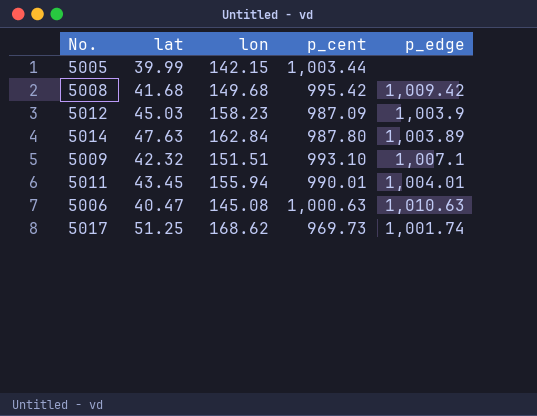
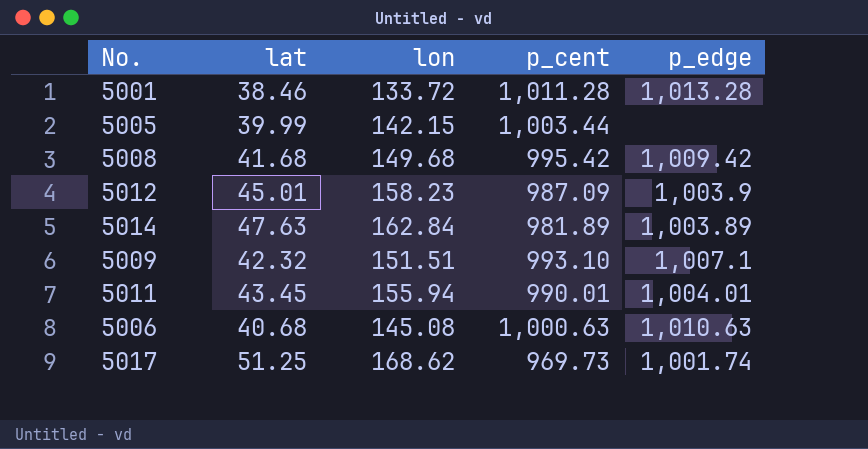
row 5001: none -> 38.46 | 133.72 | 1,011.28 | 1,013.28
5012 | lat: 45.03 -> 45.01
5014 | p_cent: 987.80 -> 981.89
5006 | lat: 40.47 -> 40.68

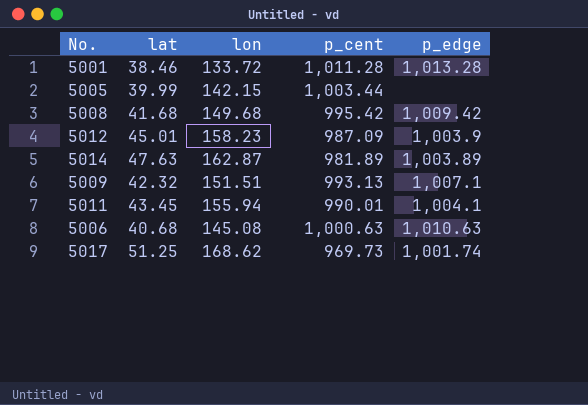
5014 | lon: 162.84 -> 162.87
5009 | p_cent: 993.10 -> 993.13
5011 | p_edge: 1,004.01 -> 1,004.1

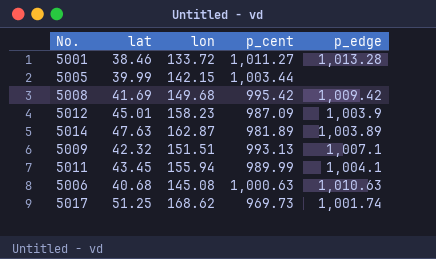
5001 | p_cent: 1,011.28 -> 1,011.27
5008 | lat: 41.68 -> 41.69
5011 | p_cent: 990.01 -> 989.99

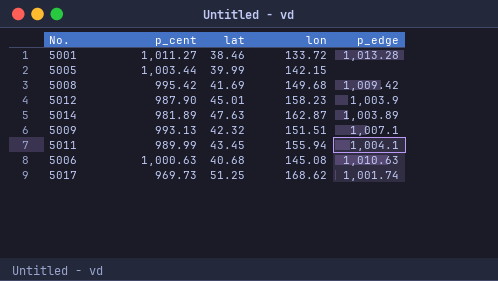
column p_cent | position: 4 -> 2
5012 | p_cent: 987.09 -> 987.90

